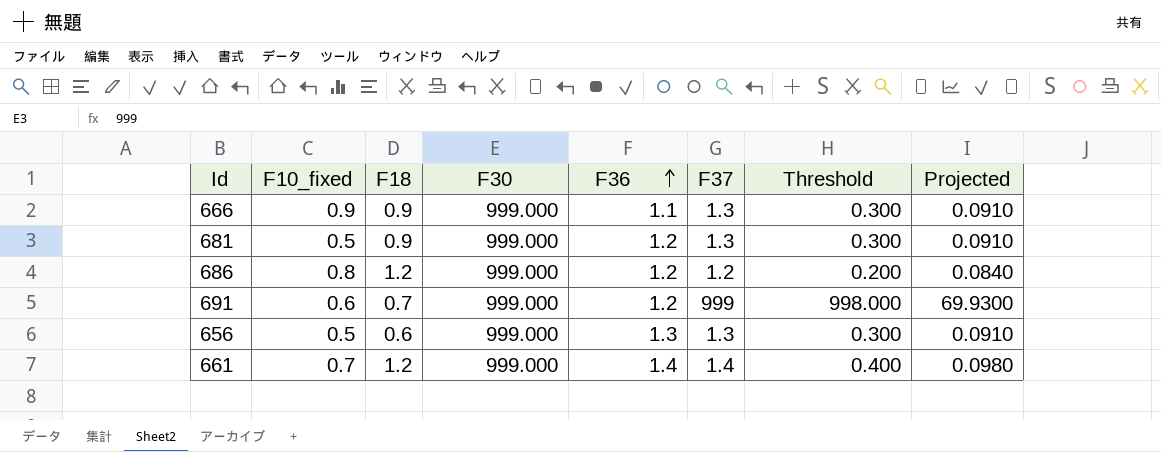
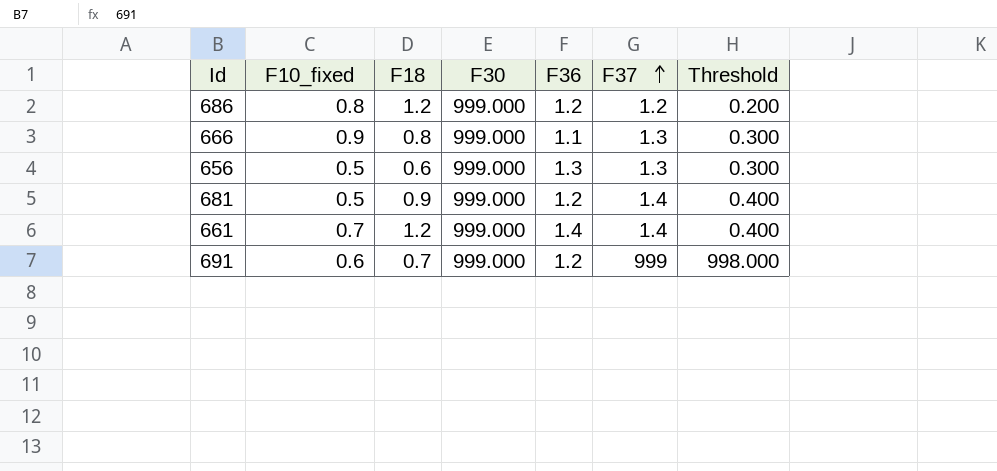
row order: F36 ascending -> F37 ascending
column Projected | formula: [F37] * 0.07 -> none
666 | F18: 0.9 -> 0.8
681 | F37: 1.3 -> 1.4
681 | Threshold: 0.300 -> 0.400

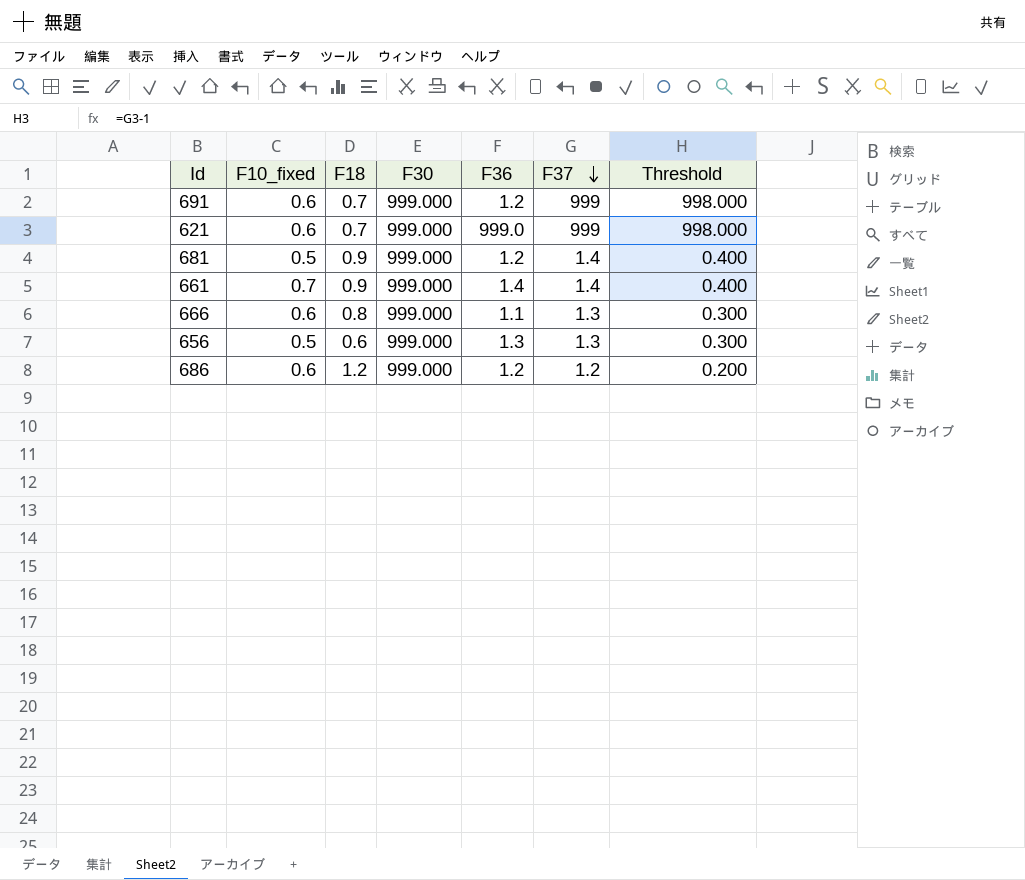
row order: F37 ascending -> F37 descending
row 621: none -> 0.6 | 0.7 | 999.000 | 999.0 | 999 | 998.000
661 | F18: 1.2 -> 0.9
666 | F10_fixed: 0.9 -> 0.6
686 | F10_fixed: 0.8 -> 0.6

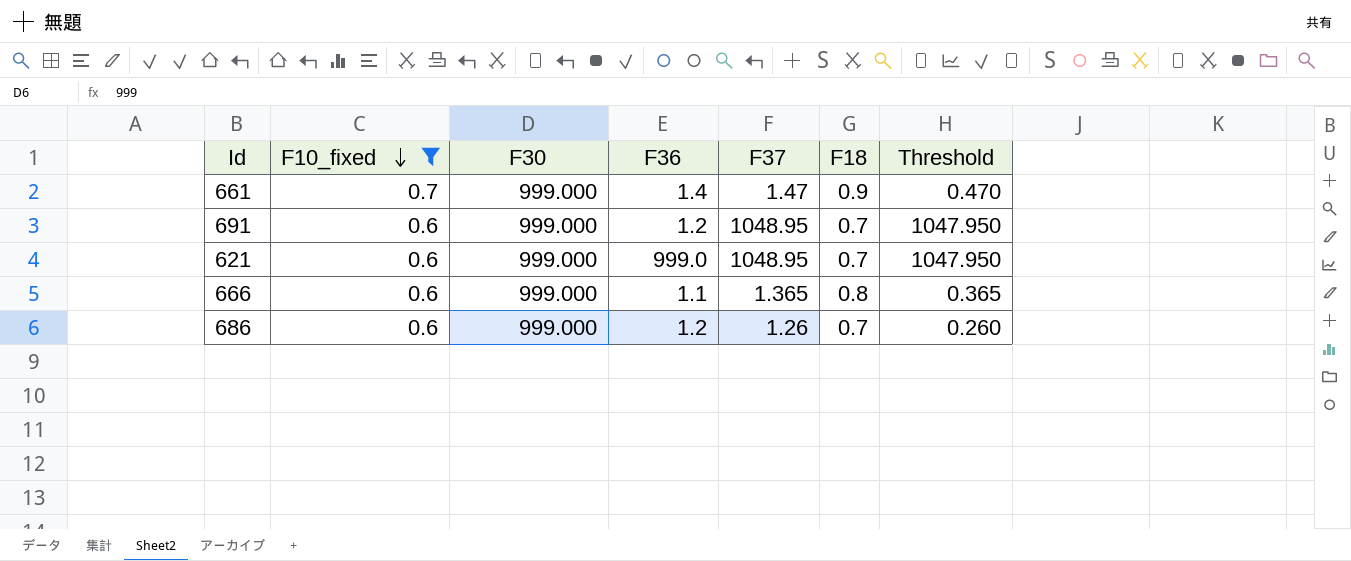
filter: none -> F10_fixed != 0.5
row order: F37 descending -> F10_fixed descending
column F18 | position: 3 -> 6
661 | F37: 1.4 -> 1.47
661 | Threshold: 0.400 -> 0.470
691 | F37: 999 -> 1048.95
691 | Threshold: 998.000 -> 1047.950
621 | F37: 999 -> 1048.95
621 | Threshold: 998.000 -> 1047.950
666 | F37: 1.3 -> 1.365
666 | Threshold: 0.300 -> 0.365
686 | F37: 1.2 -> 1.26
686 | F18: 1.2 -> 0.7
686 | Threshold: 0.200 -> 0.260

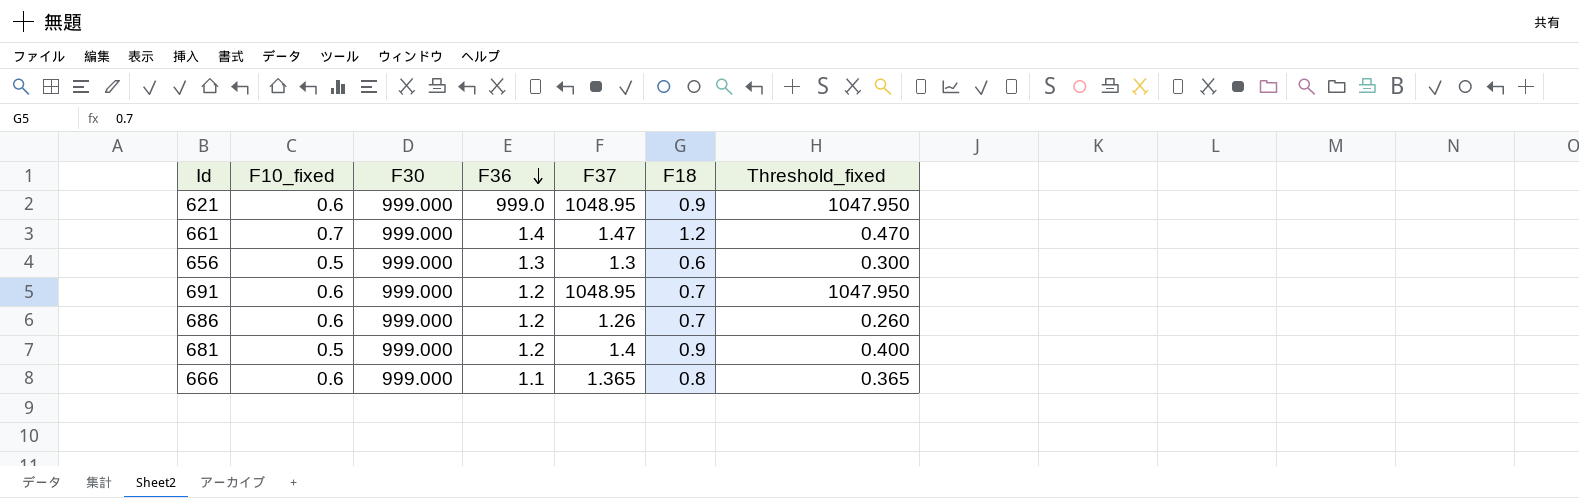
filter: F10_fixed != 0.5 -> none
row order: F10_fixed descending -> F36 descending
column name: Threshold -> Threshold_fixed
621 | F18: 0.7 -> 0.9
661 | F18: 0.9 -> 1.2

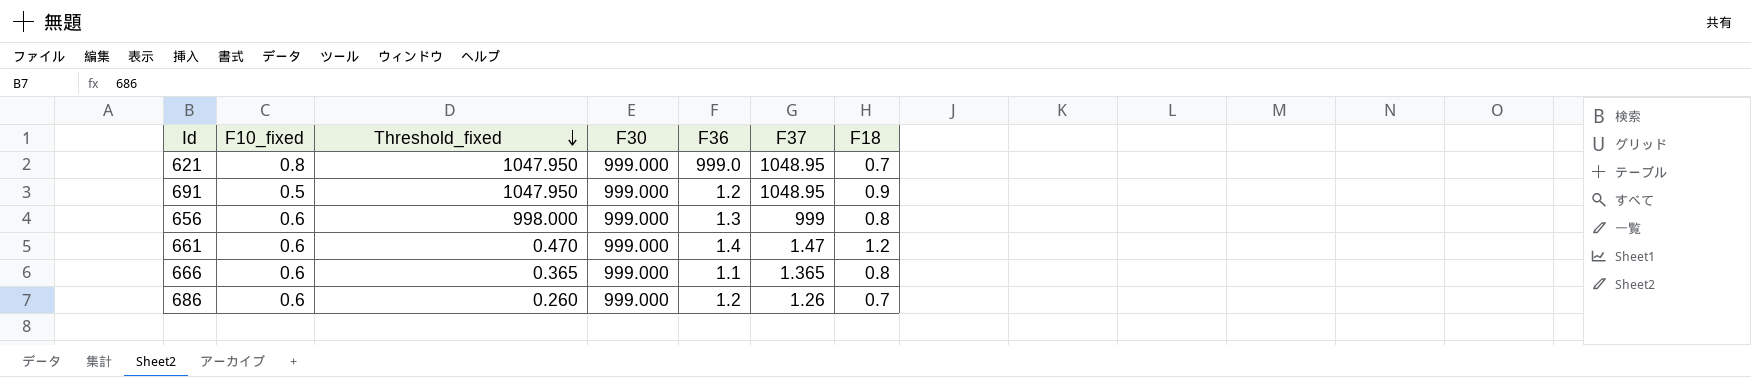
row order: F36 descending -> Threshold_fixed descending
column Threshold_fixed | position: 7 -> 3
row 681: 0.5 | 999.000 | 1.2 | 1.4 | 0.9 | 0.400 -> none
621 | F10_fixed: 0.6 -> 0.8
621 | F18: 0.9 -> 0.7
691 | F10_fixed: 0.6 -> 0.5
691 | F18: 0.7 -> 0.9
656 | F10_fixed: 0.5 -> 0.6
656 | Threshold_fixed: 0.300 -> 998.000
656 | F37: 1.3 -> 999
656 | F18: 0.6 -> 0.8
661 | F10_fixed: 0.7 -> 0.6

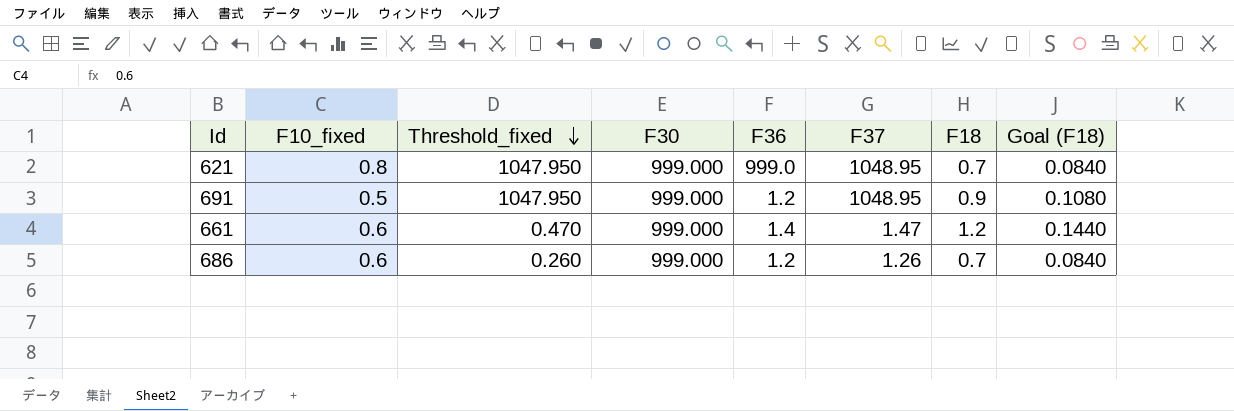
column Goal (F18) | formula: none -> [F18] * 0.12
row 656: 0.6 | 998.000 | 999.000 | 1.3 | 999 | 0.8 -> none
row 666: 0.6 | 0.365 | 999.000 | 1.1 | 1.365 | 0.8 -> none

